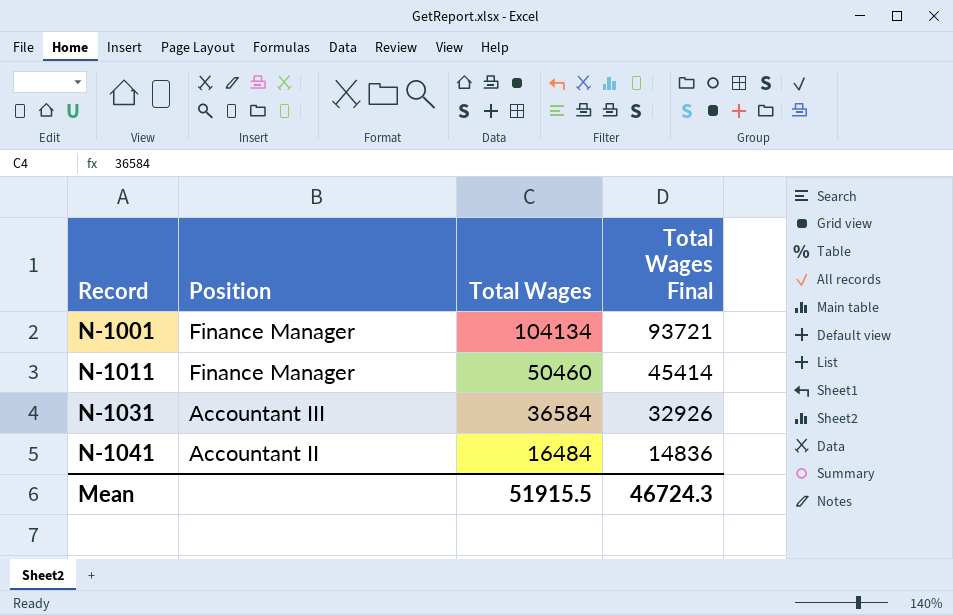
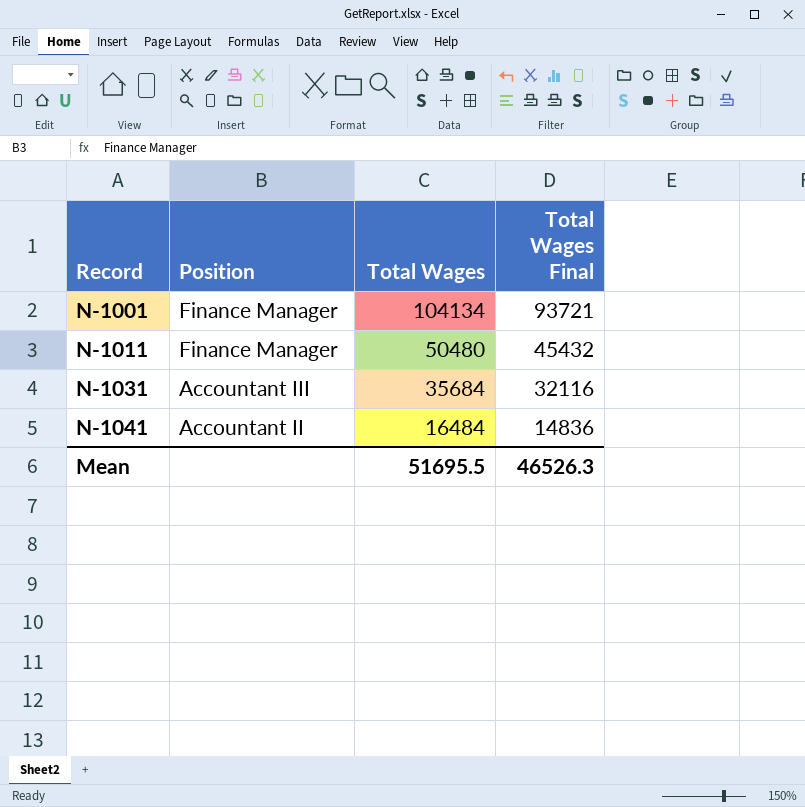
N-1011 | Total Wages: 50460 -> 50480
N-1011 | Total Wages Final: 45414 -> 45432
N-1031 | Total Wages: 36584 -> 35684
N-1031 | Total Wages Final: 32926 -> 32116
Mean | Total Wages: 51915.5 -> 51695.5
Mean | Total Wages Final: 46724.3 -> 46526.3

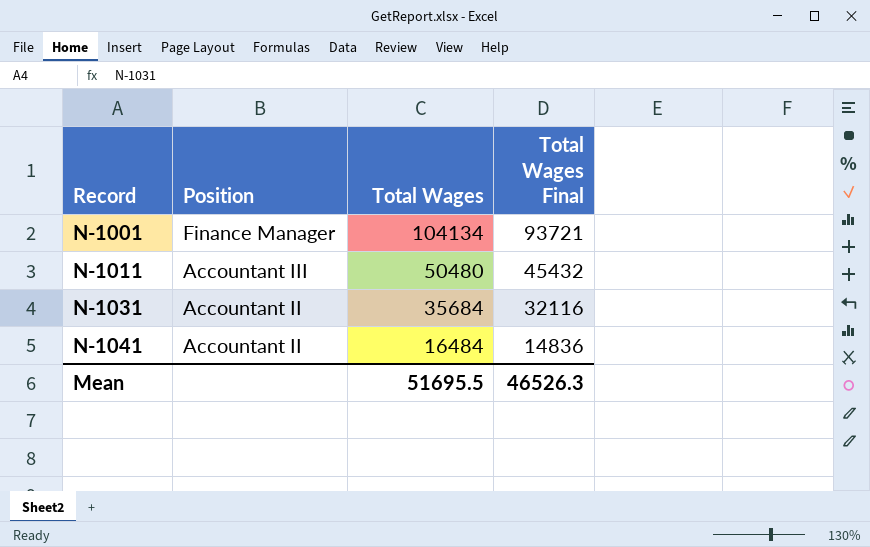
N-1011 | Position: Finance Manager -> Accountant III
N-1031 | Position: Accountant III -> Accountant II

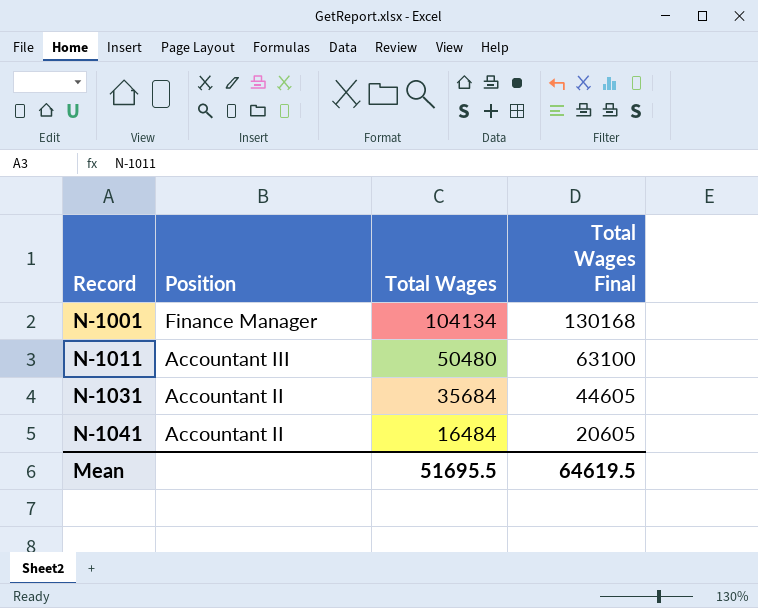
column Total Wages Final | formula: [Total Wages] * 0.9 -> [Total Wages] * 1.25
Mean | Total Wages Final: 46526.3 -> 64619.5

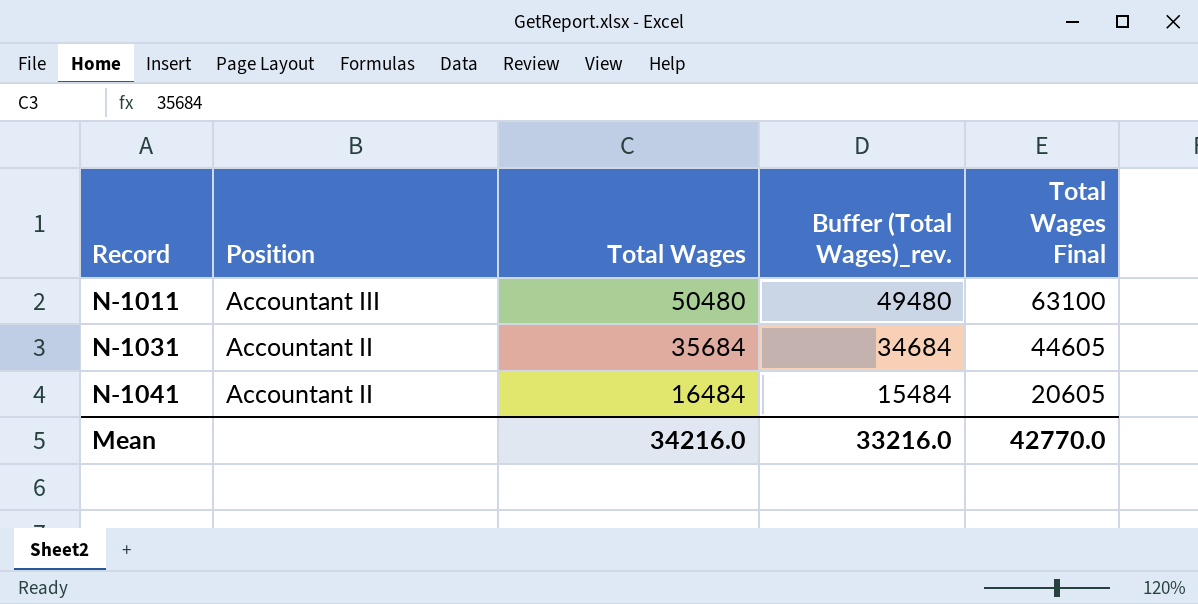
column Buffer (Total Wages)_rev. | formula: none -> [Total Wages] - 1000
row N-1001: Finance Manager | 104134 | 130168 -> none
Mean | Total Wages: 51695.5 -> 34216.0
Mean | Total Wages Final: 64619.5 -> 42770.0

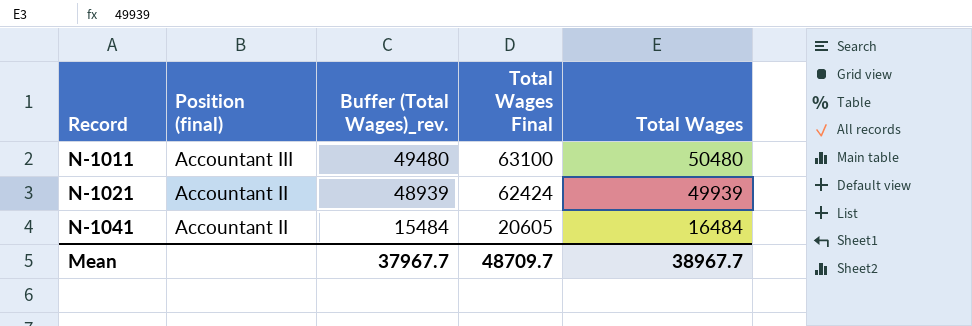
column name: Position -> Position (final)
column Total Wages | position: 3 -> 5
row N-1031: Accountant II | 35684 | 34684 | 44605 -> none
row N-1021: none -> Accountant II | 48939 | 62424 | 49939
Mean | Buffer (Total Wages)_rev.: 33216.0 -> 37967.7
Mean | Total Wages Final: 42770.0 -> 48709.7
Mean | Total Wages: 34216.0 -> 38967.7

